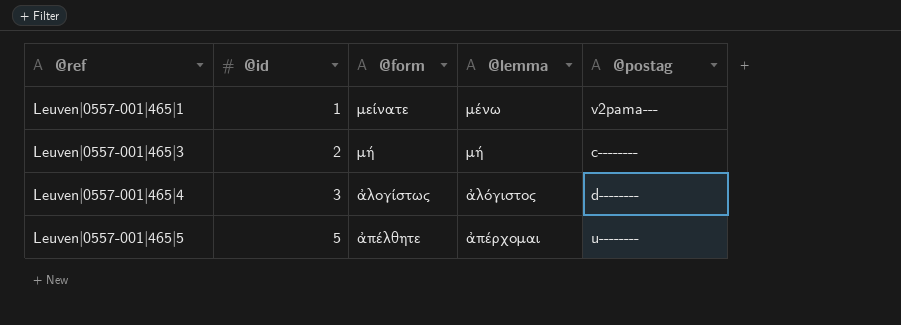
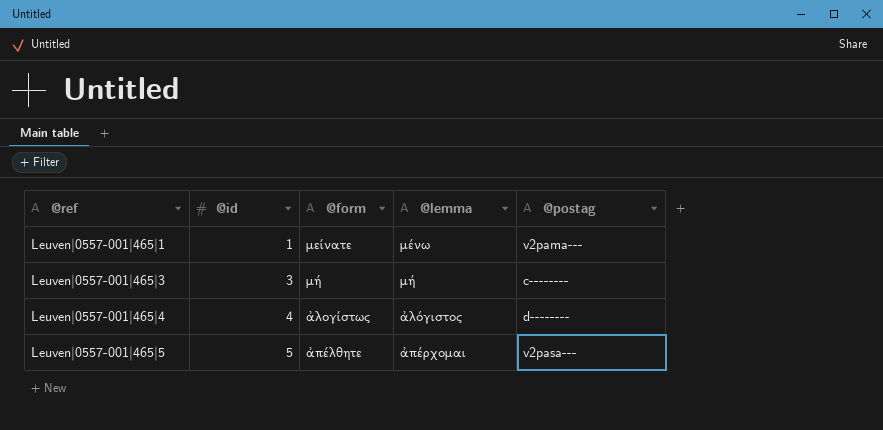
Leuven|0557-001|465|3 | @id: 2 -> 3
Leuven|0557-001|465|4 | @id: 3 -> 4
Leuven|0557-001|465|5 | @postag: u-------- -> v2pasa---

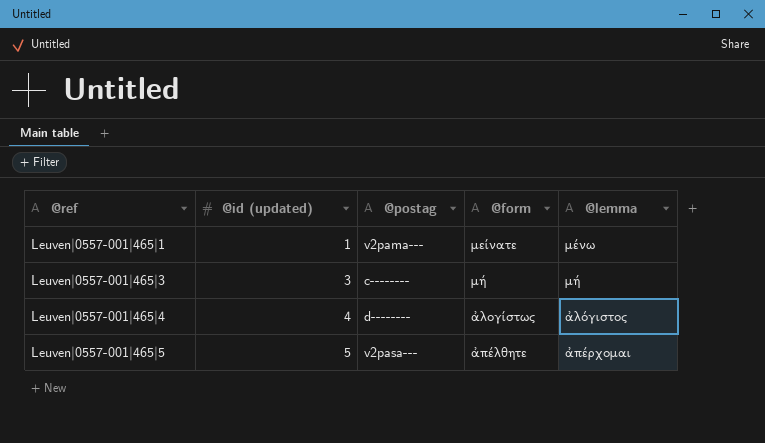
column name: @id -> @id (updated)
column @postag | position: 5 -> 3

